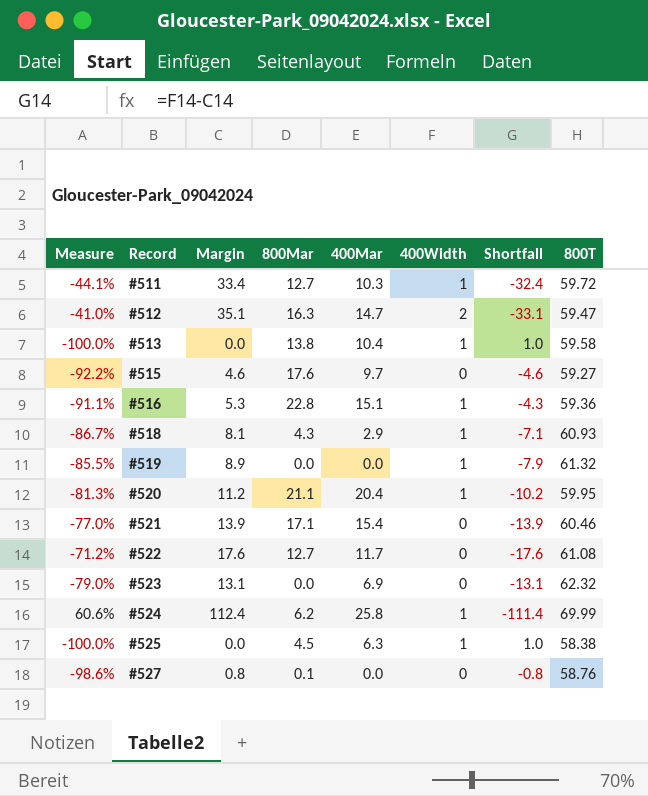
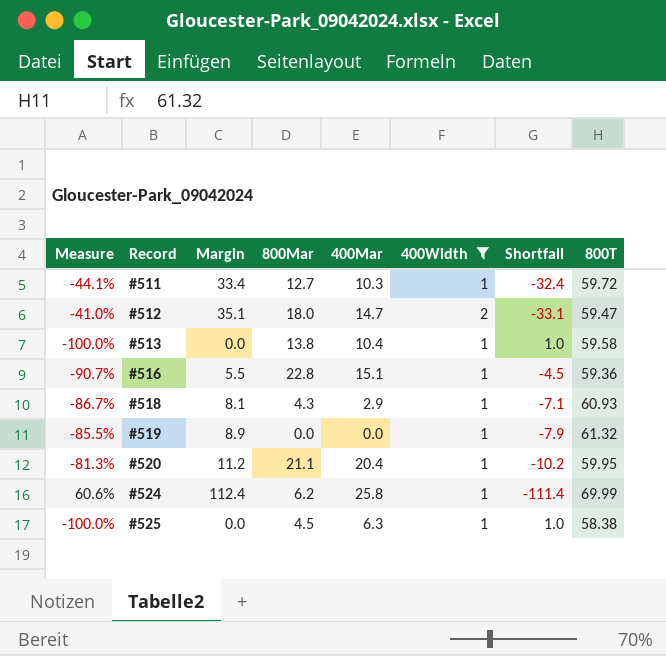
filter: none -> 400Width != 0
#512 | 800Mar: 16.3 -> 18.0
#516 | Measure: -91.1% -> -90.7%
#516 | Margin: 5.3 -> 5.5
#516 | Shortfall: -4.3 -> -4.5

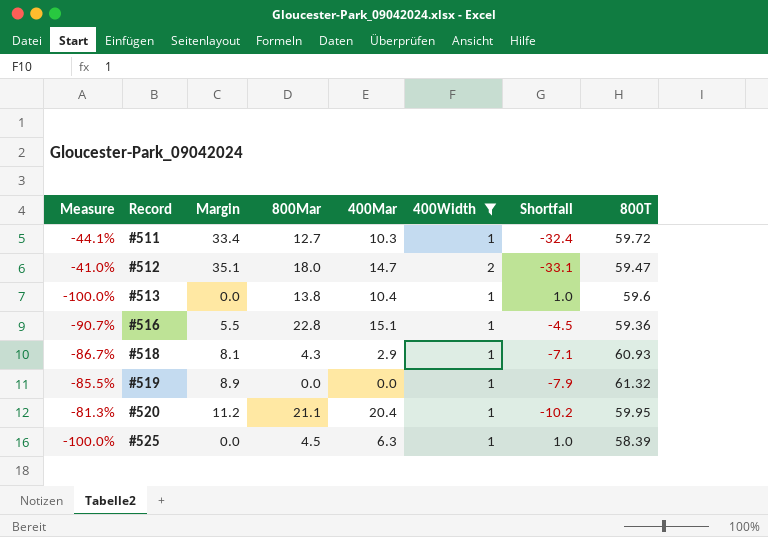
row #524: 60.6% | 112.4 | 6.2 | 25.8 | 1 | -111.4 | 69.99 -> none
#513 | 800T: 59.58 -> 59.6
#525 | 800T: 58.38 -> 58.39

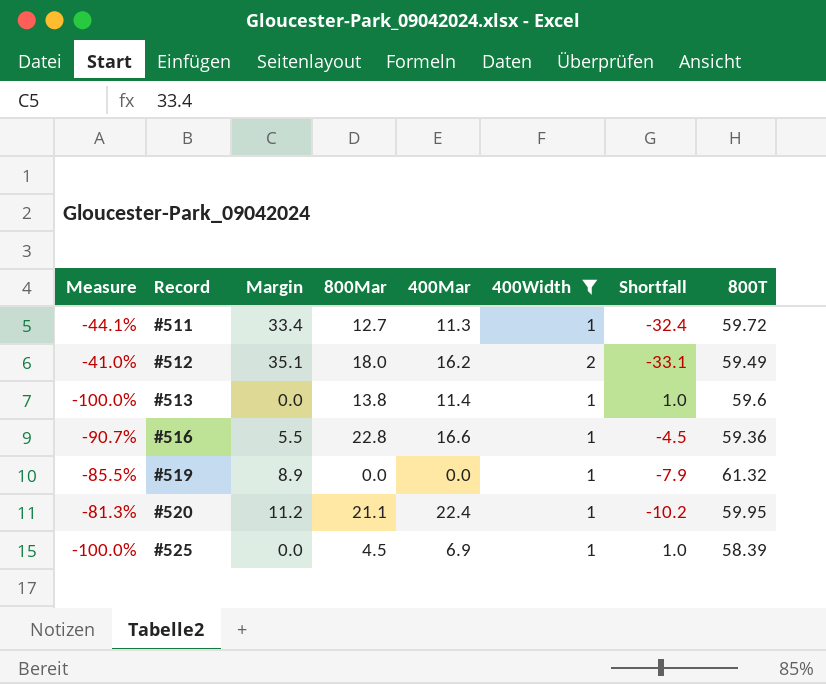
row #518: -86.7% | 8.1 | 4.3 | 2.9 | 1 | -7.1 | 60.93 -> none
#511 | 400Mar: 10.3 -> 11.3
#512 | 400Mar: 14.7 -> 16.2
#512 | 800T: 59.47 -> 59.49
#513 | 400Mar: 10.4 -> 11.4
#516 | 400Mar: 15.1 -> 16.6
#520 | 400Mar: 20.4 -> 22.4
#525 | 400Mar: 6.3 -> 6.9

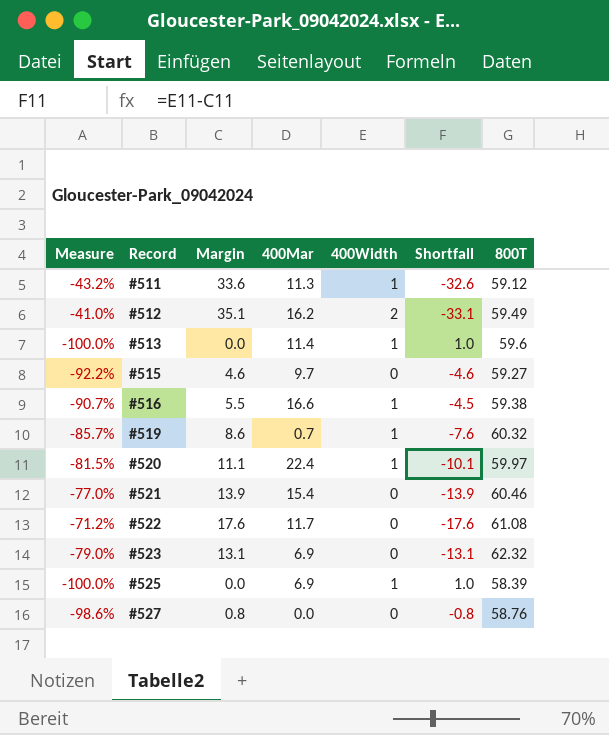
filter: 400Width != 0 -> none
column 800Mar | position: 4 -> none
#511 | Measure: -44.1% -> -43.2%
#511 | Margin: 33.4 -> 33.6
#511 | Shortfall: -32.4 -> -32.6
#511 | 800T: 59.72 -> 59.12
#516 | 800T: 59.36 -> 59.38
#519 | Measure: -85.5% -> -85.7%
#519 | Margin: 8.9 -> 8.6
#519 | 400Mar: 0.0 -> 0.7
#519 | Shortfall: -7.9 -> -7.6
#519 | 800T: 61.32 -> 60.32
#520 | Measure: -81.3% -> -81.5%
#520 | Margin: 11.2 -> 11.1
#520 | Shortfall: -10.2 -> -10.1
#520 | 800T: 59.95 -> 59.97

